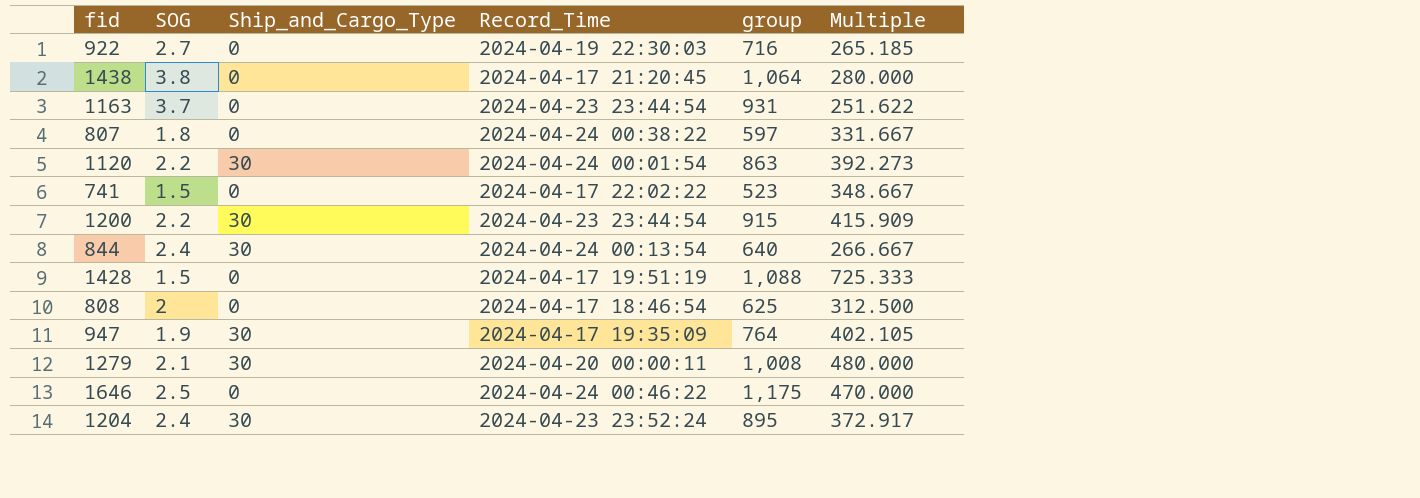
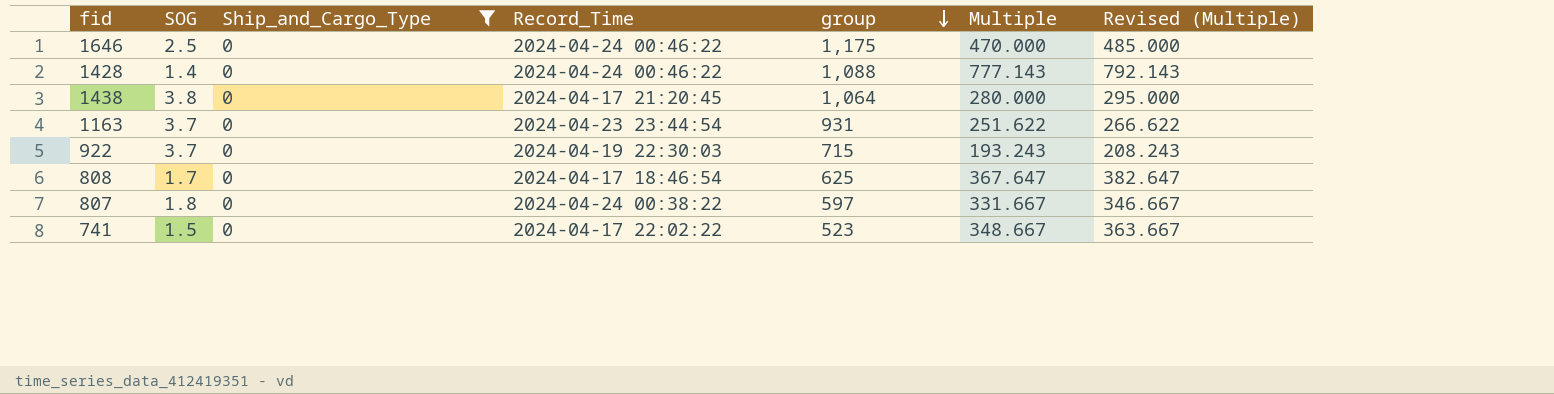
filter: none -> Ship_and_Cargo_Type = 0
row order: none -> group descending
column Revised (Multiple) | formula: none -> [Multiple] + 15
1428 | SOG: 1.5 -> 1.4
1428 | Record_Time: 2024-04-17 19:51:19 -> 2024-04-24 00:46:22
1428 | Multiple: 725.333 -> 777.143
922 | SOG: 2.7 -> 3.7
922 | group: 716 -> 715
922 | Multiple: 265.185 -> 193.243
808 | SOG: 2 -> 1.7
808 | Multiple: 312.500 -> 367.647

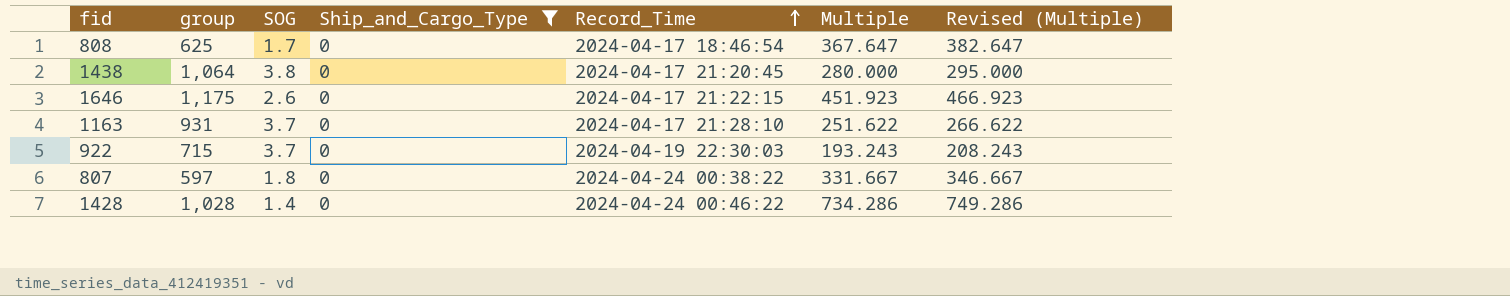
row order: group descending -> Record_Time ascending
column group | position: 5 -> 2
row 741: 1.5 | 0 | 2024-04-17 22:02:22 | 523 | 348.667 | 363.667 -> none
1646 | SOG: 2.5 -> 2.6
1646 | Record_Time: 2024-04-24 00:46:22 -> 2024-04-17 21:22:15
1646 | Multiple: 470.000 -> 451.923
1646 | Revised (Multiple): 485.000 -> 466.923
1163 | Record_Time: 2024-04-23 23:44:54 -> 2024-04-17 21:28:10
1428 | group: 1,088 -> 1,028
1428 | Multiple: 777.143 -> 734.286
1428 | Revised (Multiple): 792.143 -> 749.286

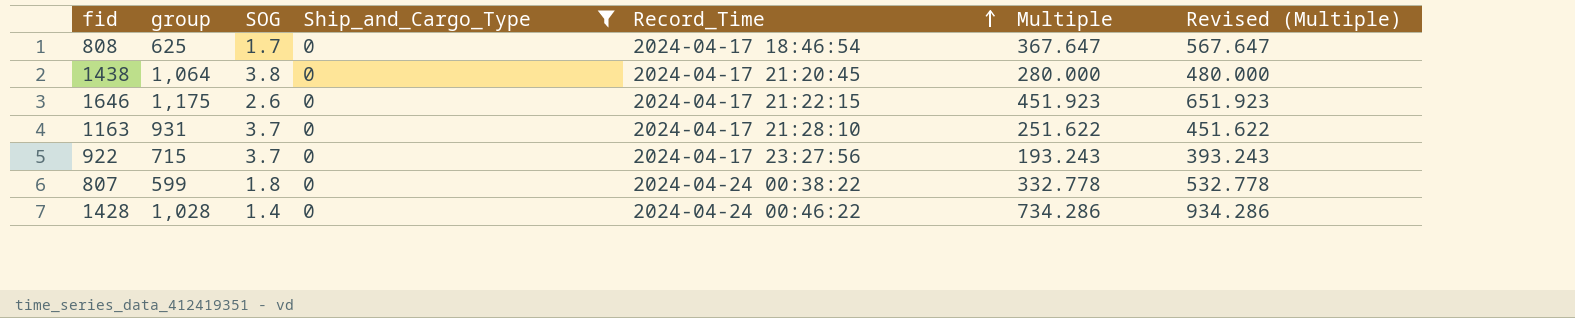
column Revised (Multiple) | formula: [Multiple] + 15 -> [Multiple] + 200
922 | Record_Time: 2024-04-19 22:30:03 -> 2024-04-17 23:27:56
807 | group: 597 -> 599
807 | Multiple: 331.667 -> 332.778

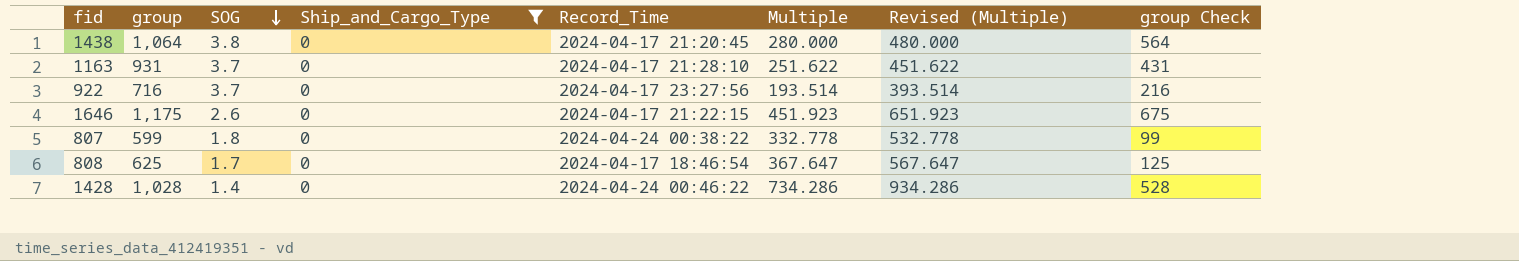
row order: Record_Time ascending -> SOG descending
column group Check | formula: none -> [group] - 500
922 | group: 715 -> 716
922 | Multiple: 193.243 -> 193.514
922 | Revised (Multiple): 393.243 -> 393.514

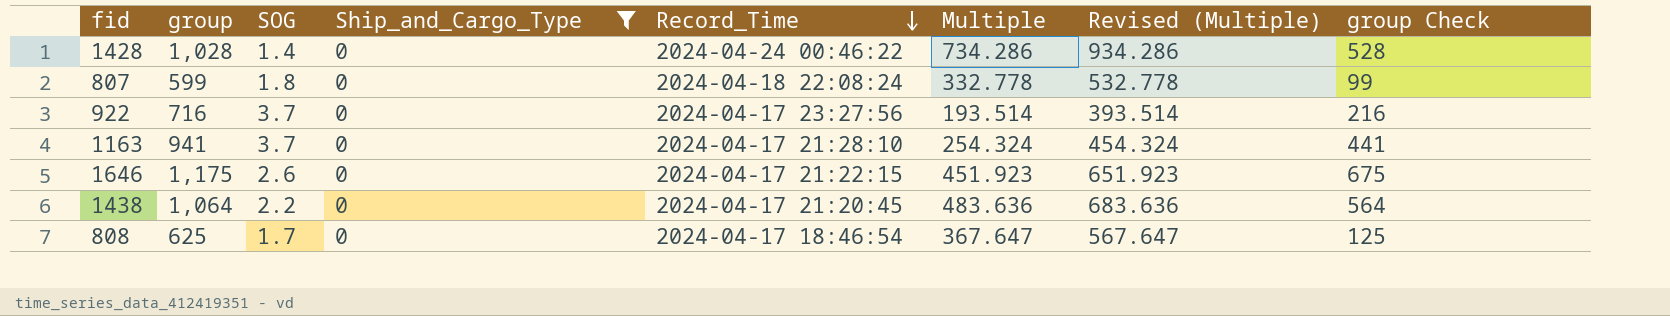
row order: SOG descending -> Record_Time descending
807 | Record_Time: 2024-04-24 00:38:22 -> 2024-04-18 22:08:24
1163 | group: 931 -> 941
1163 | Multiple: 251.622 -> 254.324
1163 | Revised (Multiple): 451.622 -> 454.324
1163 | group Check: 431 -> 441
1438 | SOG: 3.8 -> 2.2
1438 | Multiple: 280.000 -> 483.636
1438 | Revised (Multiple): 480.000 -> 683.636

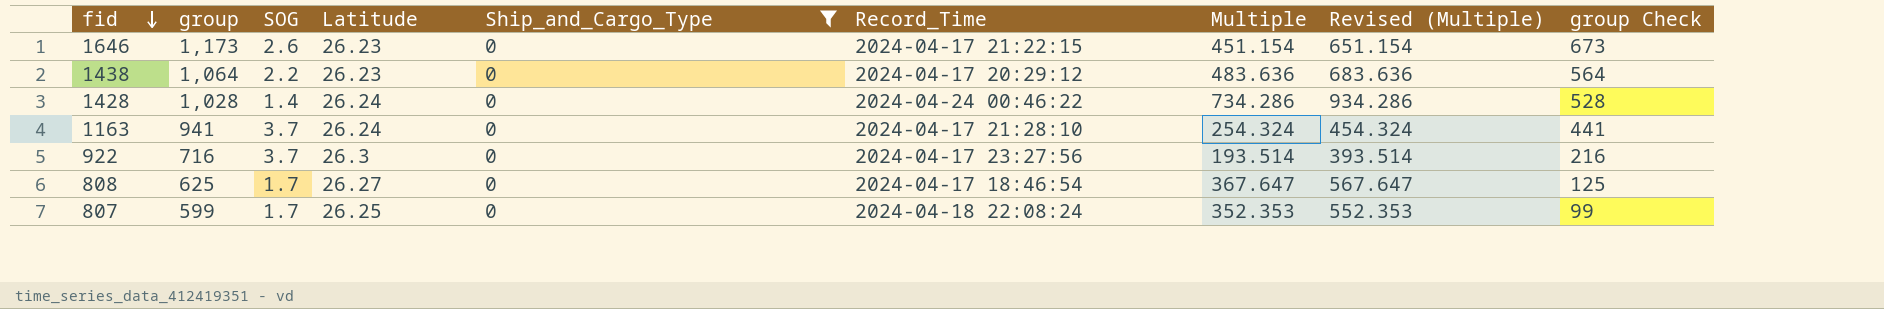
row order: Record_Time descending -> fid descending
column Latitude | position: none -> 4
1646 | group: 1,175 -> 1,173
1646 | Multiple: 451.923 -> 451.154
1646 | Revised (Multiple): 651.923 -> 651.154
1646 | group Check: 675 -> 673
1438 | Record_Time: 2024-04-17 21:20:45 -> 2024-04-17 20:29:12
807 | SOG: 1.8 -> 1.7
807 | Multiple: 332.778 -> 352.353
807 | Revised (Multiple): 532.778 -> 552.353

